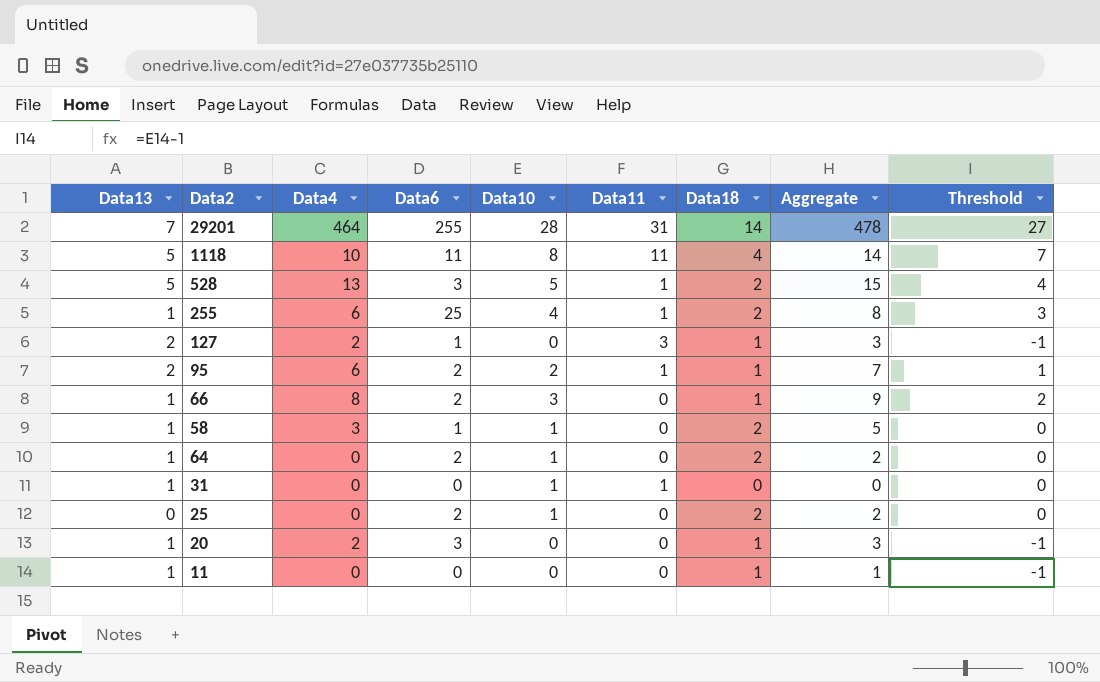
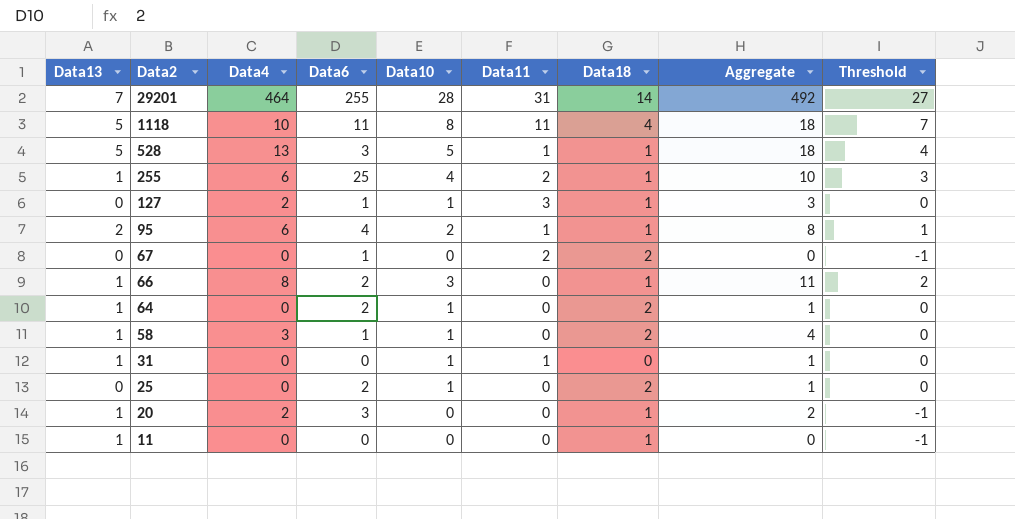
row order: none -> Data2 descending
column Aggregate | formula: [Data4] + [Data18] -> [Data4] + [Data10]
528 | Data18: 2 -> 1
255 | Data11: 1 -> 2
255 | Data18: 2 -> 1
127 | Data13: 2 -> 0
127 | Data10: 0 -> 1
127 | Threshold: -1 -> 0
95 | Data6: 2 -> 4
row 67: none -> 0 | 0 | 1 | 0 | 2 | 2 | 0 | -1

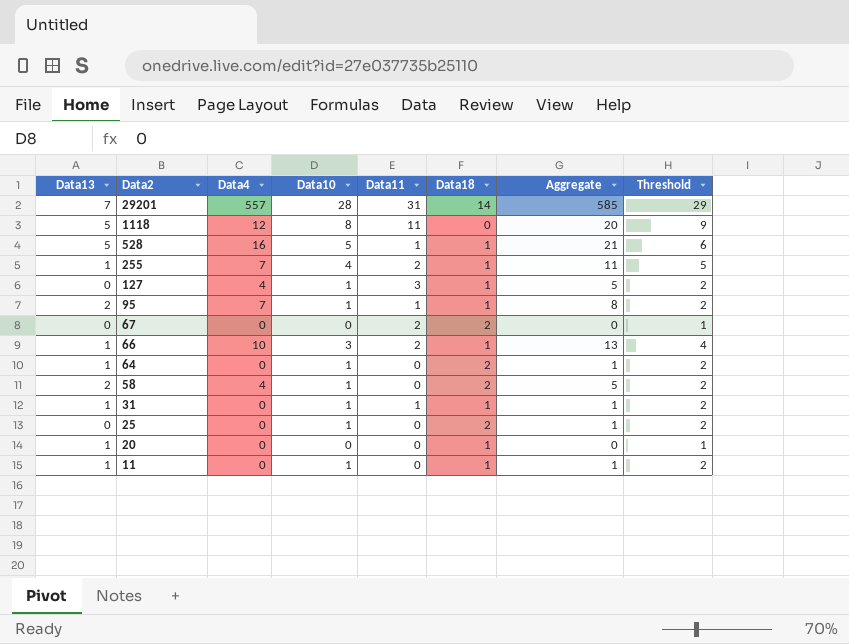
column Data6 | position: 4 -> none
column Threshold | formula: [Data10] - 1 -> [Data10] + 1
29201 | Data4: 464 -> 557
29201 | Aggregate: 492 -> 585
1118 | Data4: 10 -> 12
1118 | Data18: 4 -> 0
1118 | Aggregate: 18 -> 20
528 | Data4: 13 -> 16
528 | Aggregate: 18 -> 21
255 | Data4: 6 -> 7
255 | Aggregate: 10 -> 11
127 | Data4: 2 -> 4
127 | Aggregate: 3 -> 5
95 | Data4: 6 -> 7
95 | Data10: 2 -> 1
66 | Data4: 8 -> 10
66 | Data11: 0 -> 2
66 | Aggregate: 11 -> 13
58 | Data13: 1 -> 2
58 | Data4: 3 -> 4
58 | Aggregate: 4 -> 5
31 | Data18: 0 -> 1
20 | Data4: 2 -> 0
20 | Aggregate: 2 -> 0
11 | Data10: 0 -> 1
11 | Aggregate: 0 -> 1

